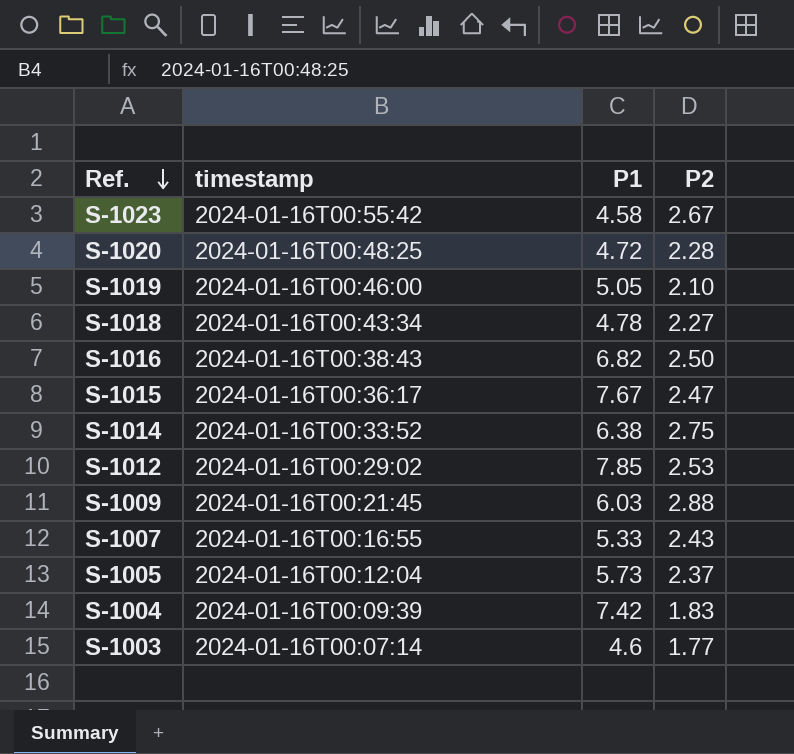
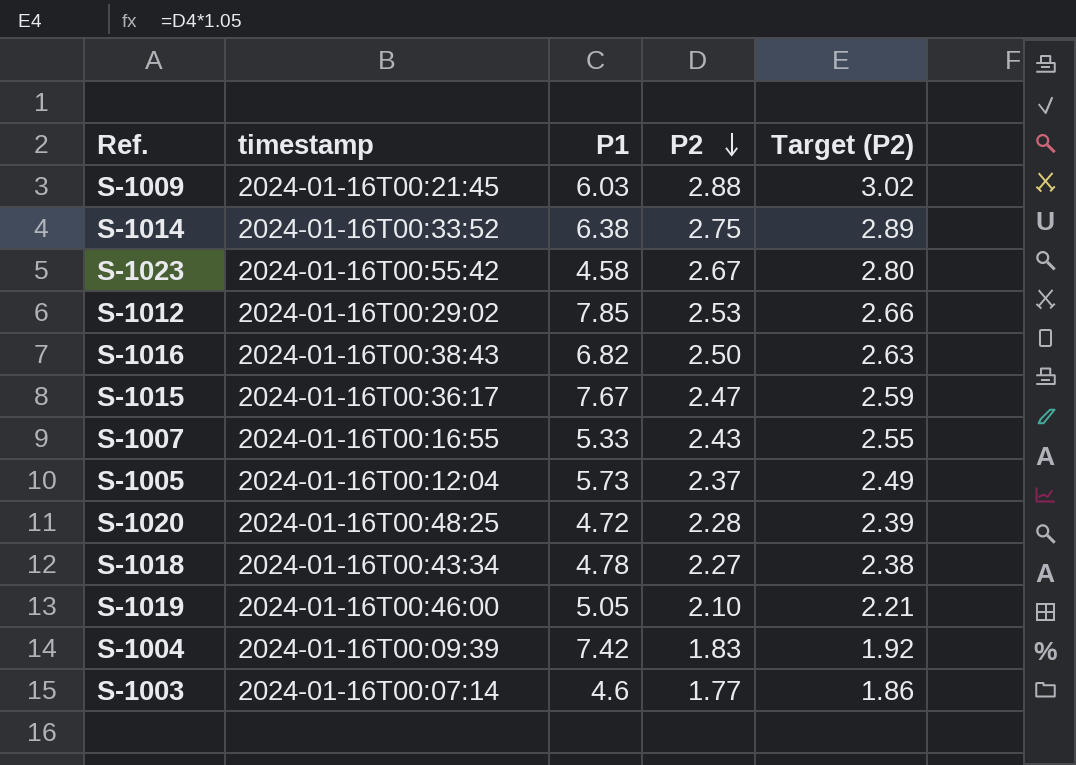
row order: Ref. descending -> P2 descending
column Target (P2) | formula: none -> [P2] * 1.05

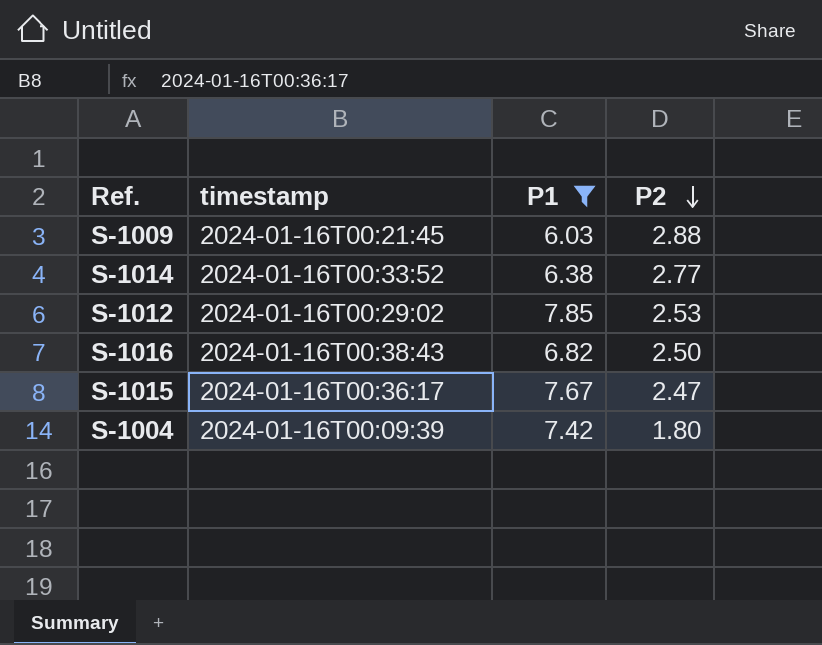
filter: none -> P1 >= 6.03
column Target (P2) | formula: [P2] * 1.05 -> none
S-1014 | P2: 2.75 -> 2.77
S-1004 | P2: 1.83 -> 1.80

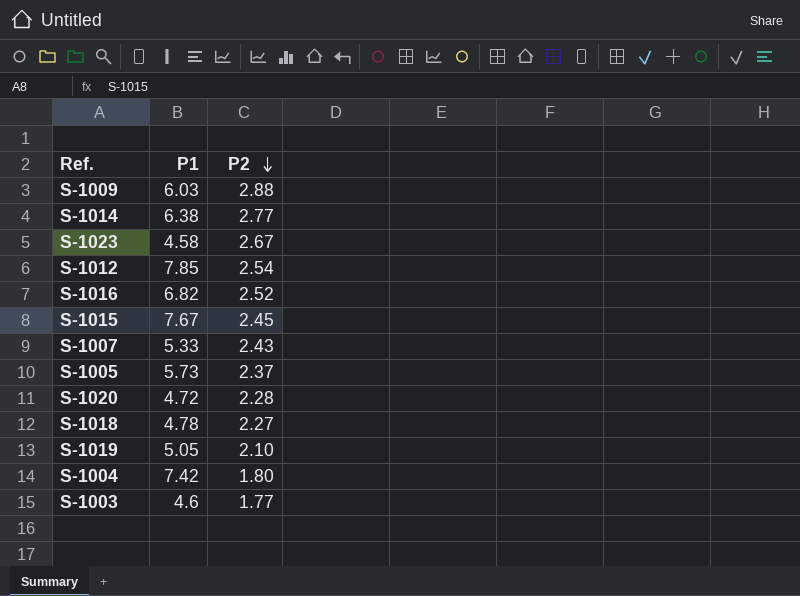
filter: P1 >= 6.03 -> none
column timestamp | position: 2 -> none
S-1012 | P2: 2.53 -> 2.54
S-1016 | P2: 2.50 -> 2.52
S-1015 | P2: 2.47 -> 2.45

